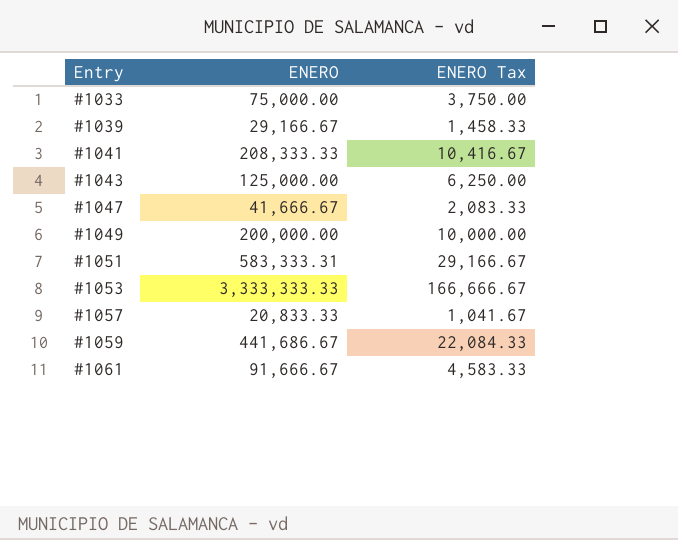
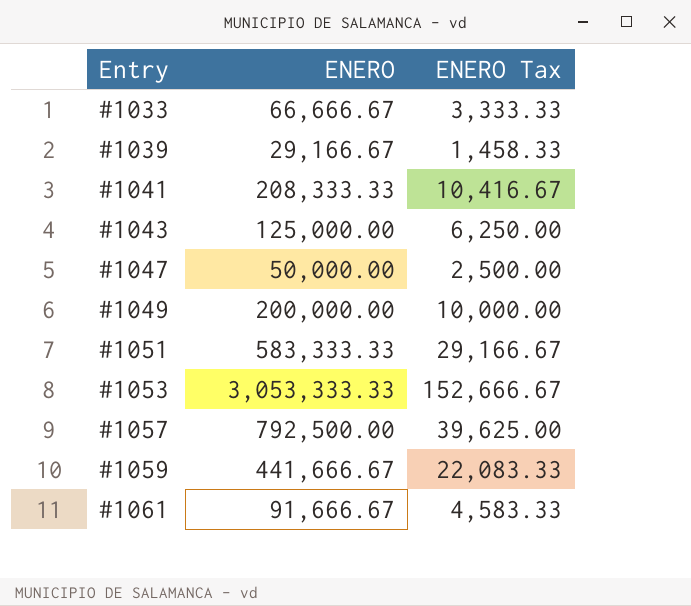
#1033 | ENERO: 75,000.00 -> 66,666.67
#1033 | ENERO Tax: 3,750.00 -> 3,333.33
#1047 | ENERO: 41,666.67 -> 50,000.00
#1047 | ENERO Tax: 2,083.33 -> 2,500.00
#1051 | ENERO: 583,333.31 -> 583,333.33
#1053 | ENERO: 3,333,333.33 -> 3,053,333.33
#1053 | ENERO Tax: 166,666.67 -> 152,666.67
#1057 | ENERO: 20,833.33 -> 792,500.00
#1057 | ENERO Tax: 1,041.67 -> 39,625.00
#1059 | ENERO: 441,686.67 -> 441,666.67
#1059 | ENERO Tax: 22,084.33 -> 22,083.33

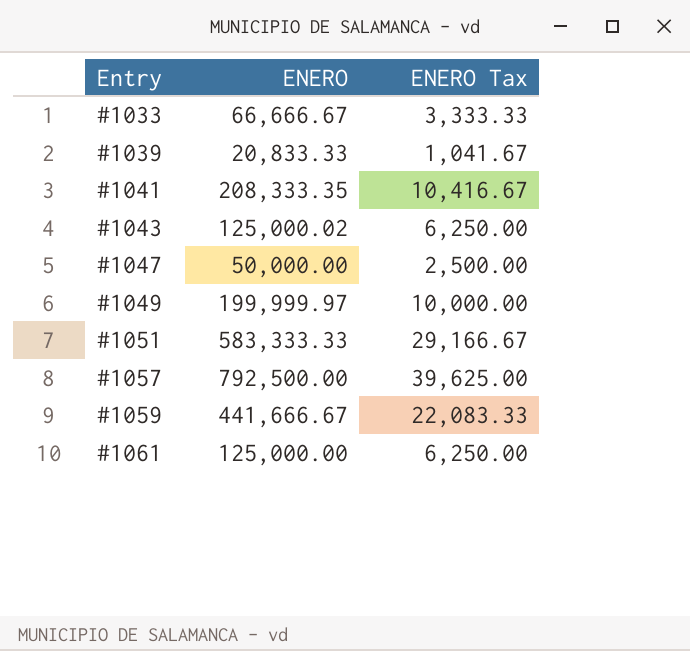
row #1053: 3,053,333.33 | 152,666.67 -> none
#1039 | ENERO: 29,166.67 -> 20,833.33
#1039 | ENERO Tax: 1,458.33 -> 1,041.67
#1041 | ENERO: 208,333.33 -> 208,333.35
#1043 | ENERO: 125,000.00 -> 125,000.02
#1049 | ENERO: 200,000.00 -> 199,999.97
#1061 | ENERO: 91,666.67 -> 125,000.00
#1061 | ENERO Tax: 4,583.33 -> 6,250.00

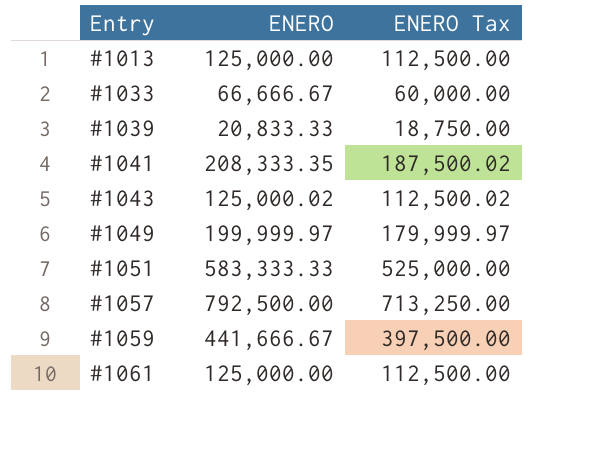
column ENERO Tax | formula: [ENERO] * 0.05 -> [ENERO] * 0.9
row #1047: 50,000.00 | 2,500.00 -> none
row #1013: none -> 125,000.00 | 112,500.00

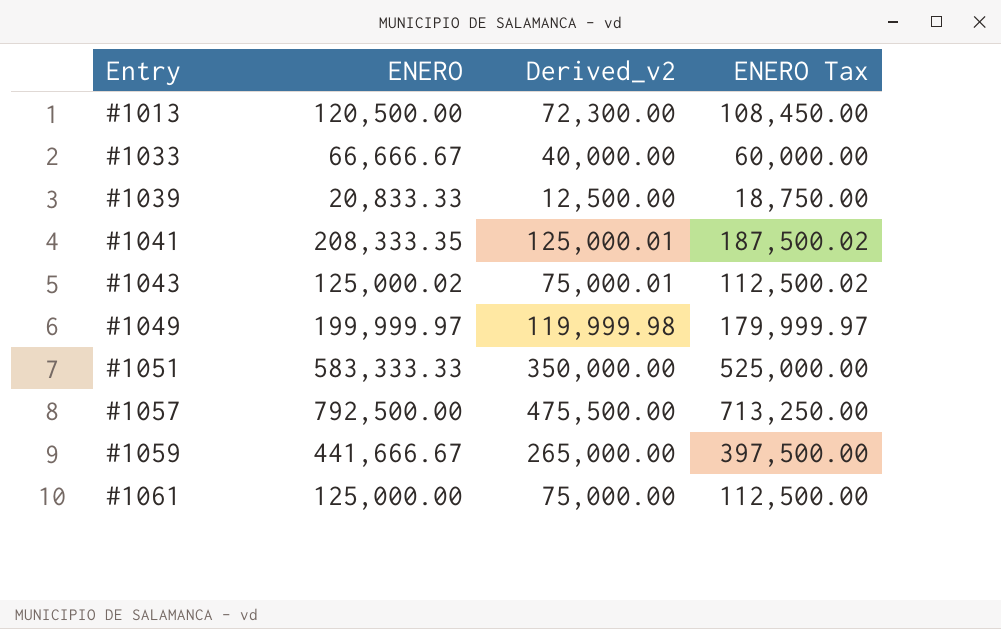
column Derived_v2 | formula: none -> [ENERO] * 0.6
#1013 | ENERO: 125,000.00 -> 120,500.00
#1013 | ENERO Tax: 112,500.00 -> 108,450.00

